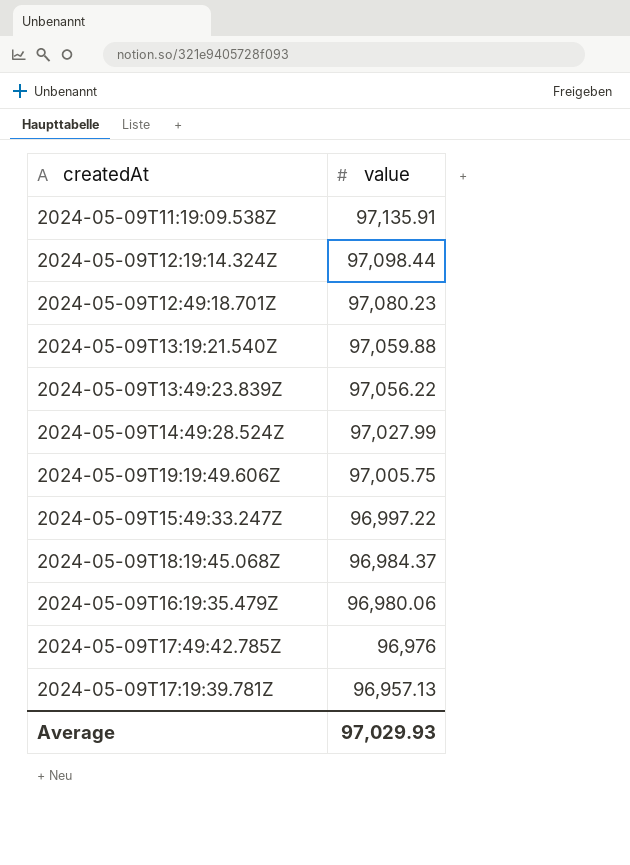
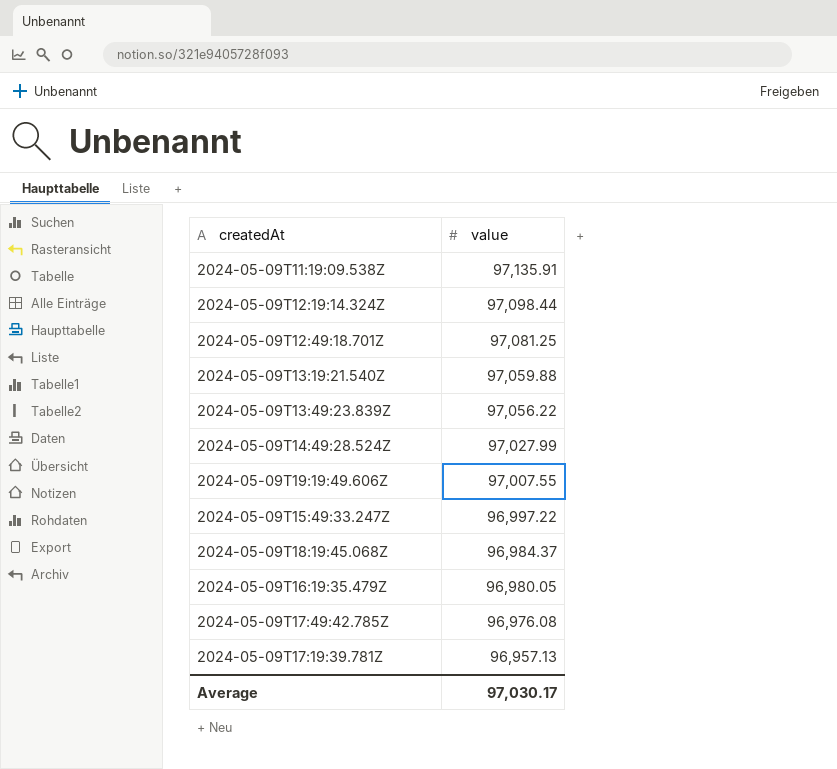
2024-05-09T12:49:18.701Z | value: 97,080.23 -> 97,081.25
2024-05-09T19:19:49.606Z | value: 97,005.75 -> 97,007.55
2024-05-09T16:19:35.479Z | value: 96,980.06 -> 96,980.05
2024-05-09T17:49:42.785Z | value: 96,976 -> 96,976.08
Average | value: 97,029.93 -> 97,030.17

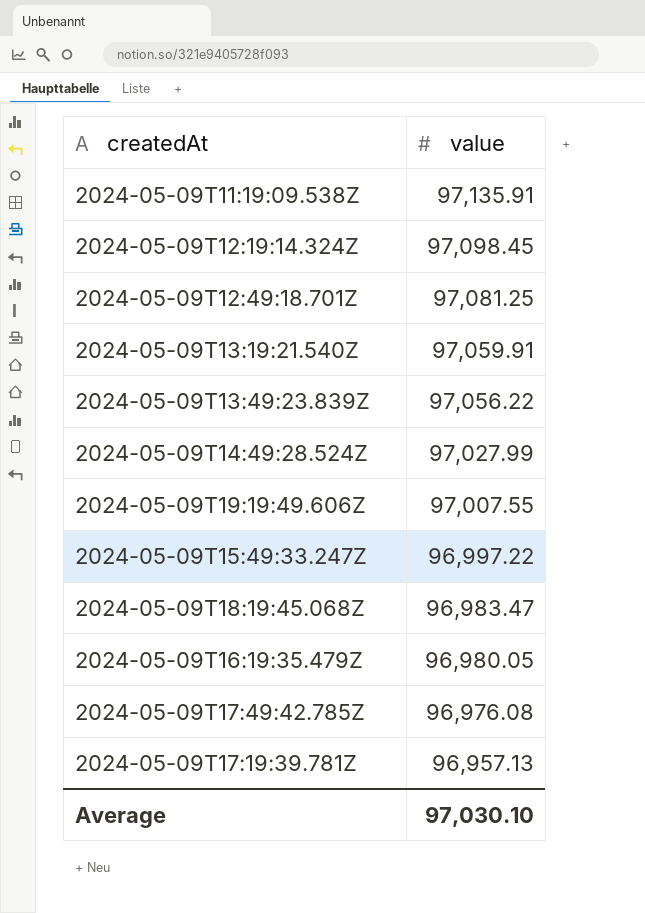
2024-05-09T12:19:14.324Z | value: 97,098.44 -> 97,098.45
2024-05-09T13:19:21.540Z | value: 97,059.88 -> 97,059.91
2024-05-09T18:19:45.068Z | value: 96,984.37 -> 96,983.47
Average | value: 97,030.17 -> 97,030.10

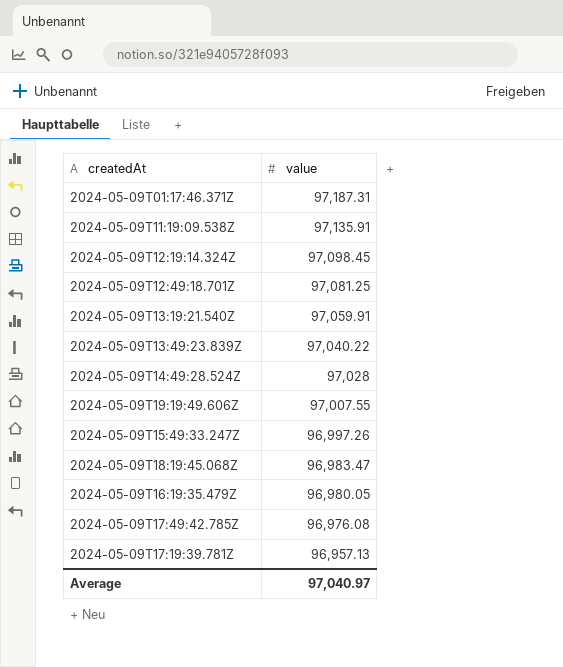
row 2024-05-09T01:17:46.371Z: none -> 97,187.31
2024-05-09T13:49:23.839Z | value: 97,056.22 -> 97,040.22
2024-05-09T14:49:28.524Z | value: 97,027.99 -> 97,028
2024-05-09T15:49:33.247Z | value: 96,997.22 -> 96,997.26
Average | value: 97,030.10 -> 97,040.97

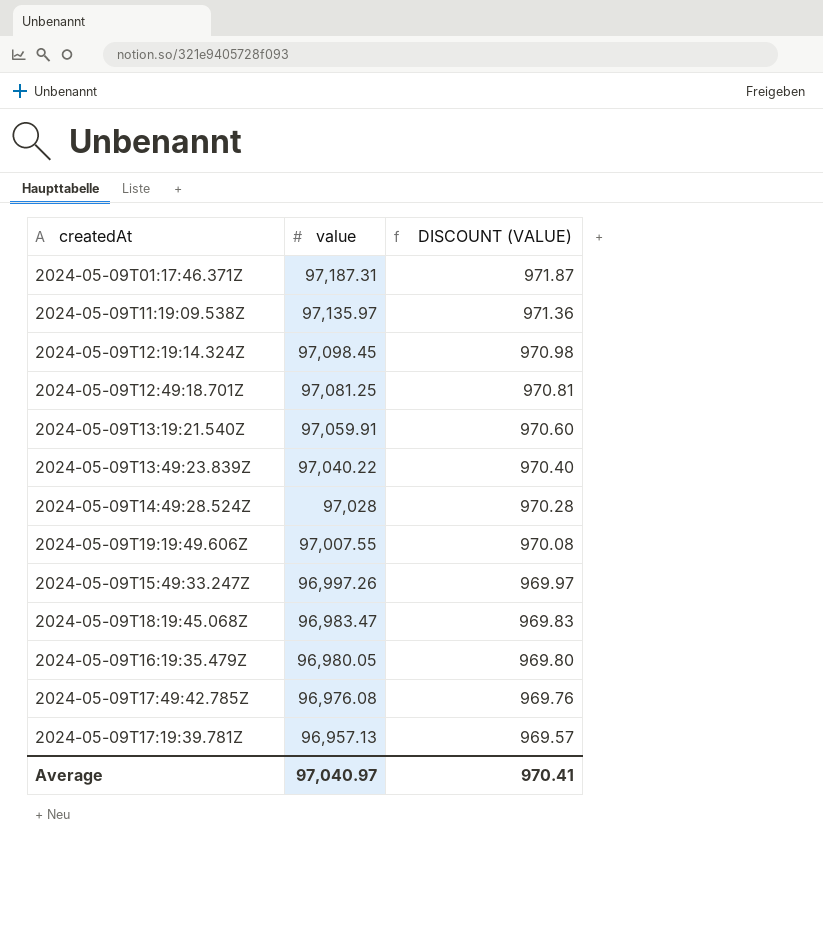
column DISCOUNT (VALUE) | formula: none -> [value] * 0.01
2024-05-09T11:19:09.538Z | value: 97,135.91 -> 97,135.97

